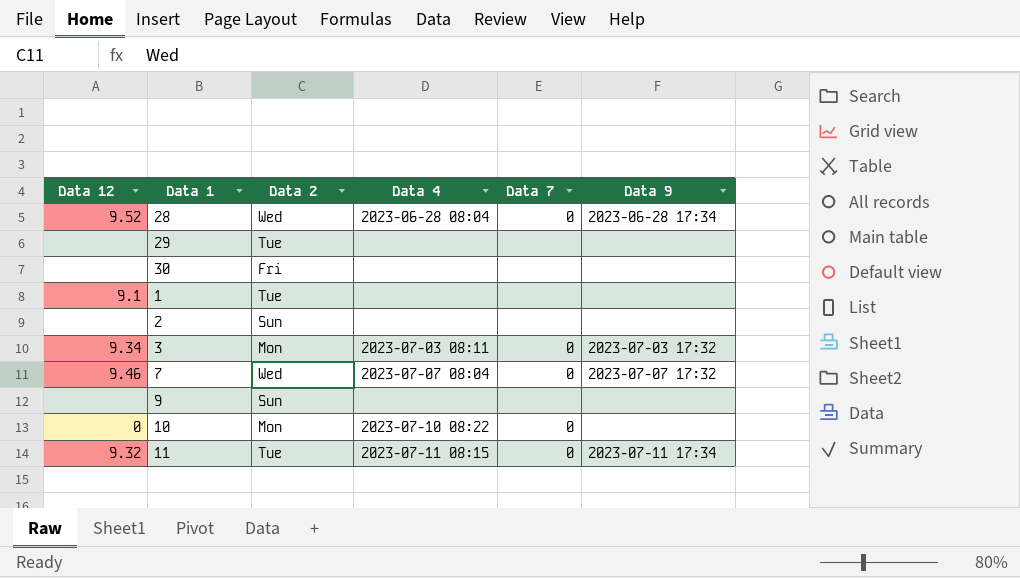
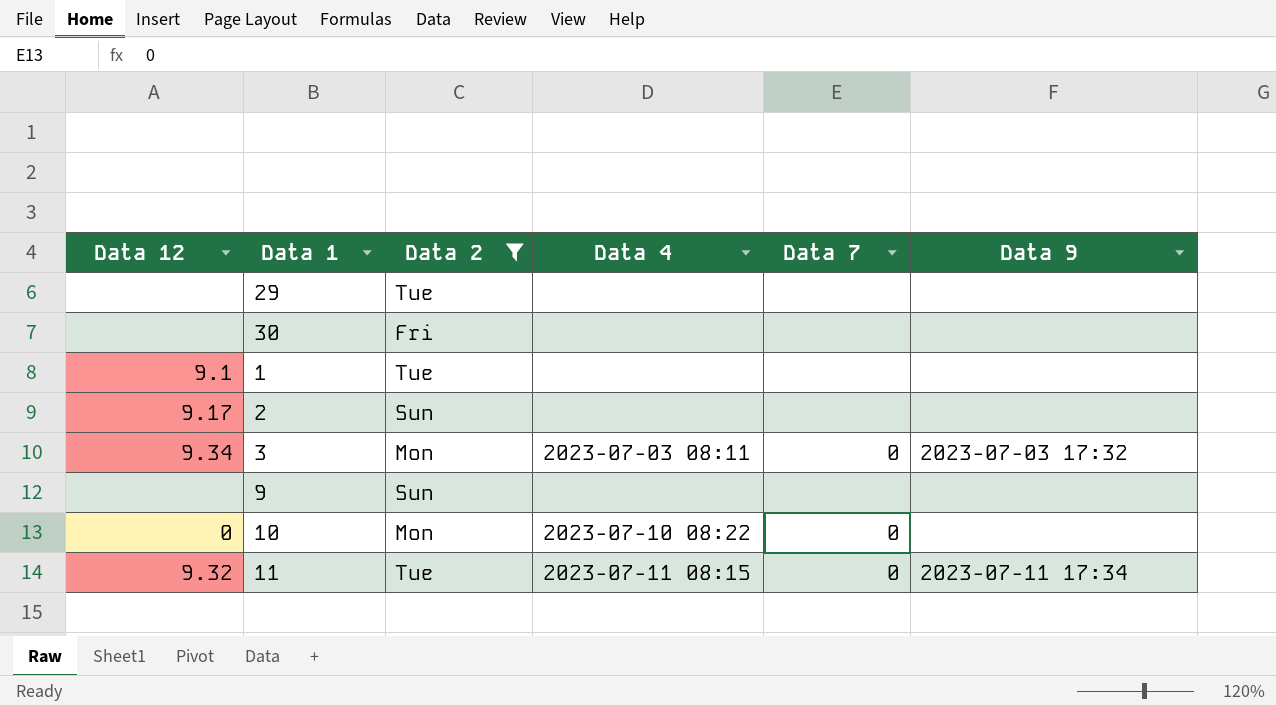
filter: none -> Data 2 != Wed
2 | Data 12: none -> 9.17

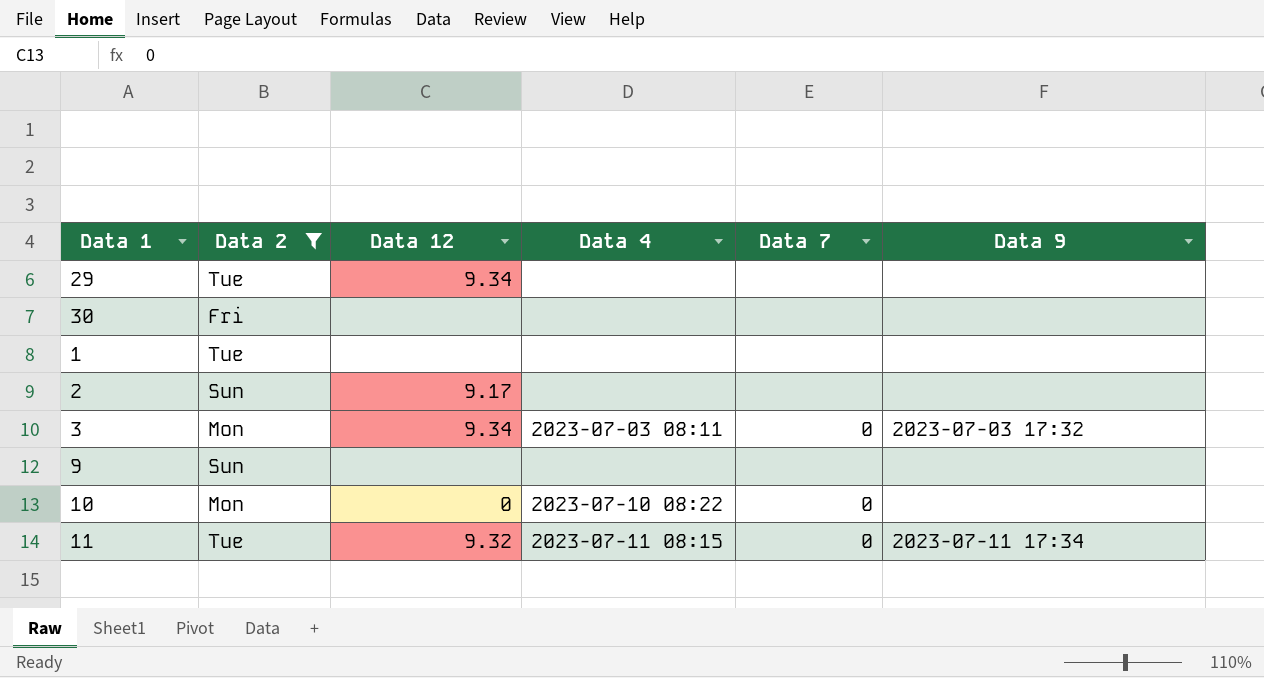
column Data 12 | position: 1 -> 3
29 | Data 12: none -> 9.34
1 | Data 12: 9.1 -> none

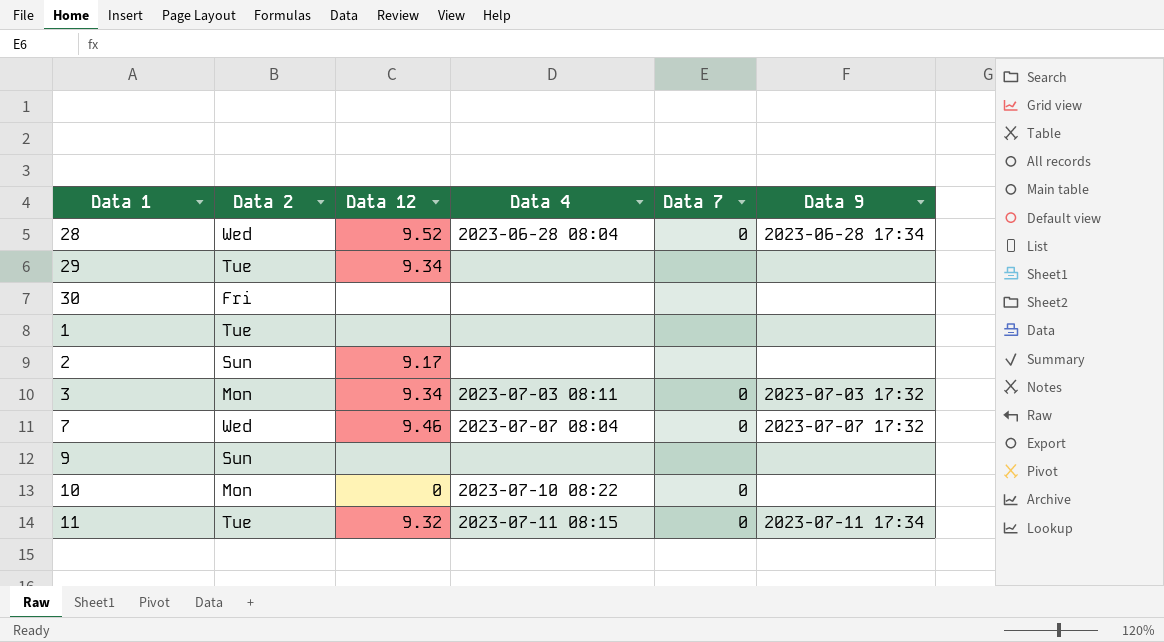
filter: Data 2 != Wed -> none

